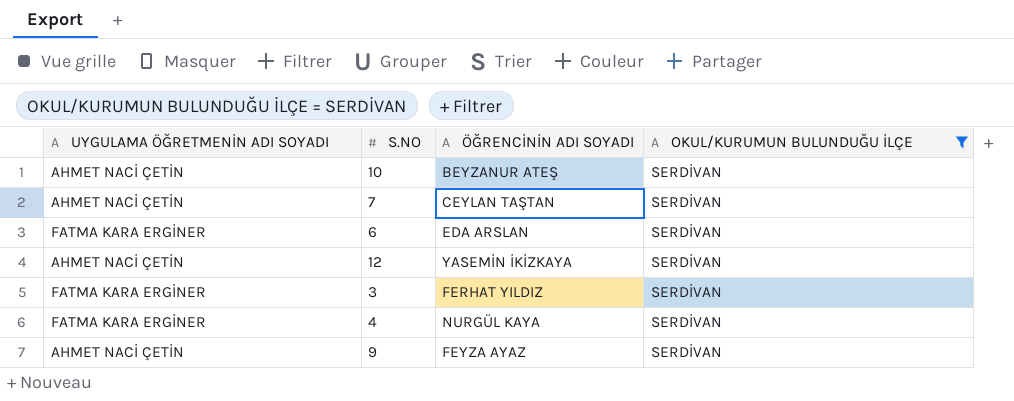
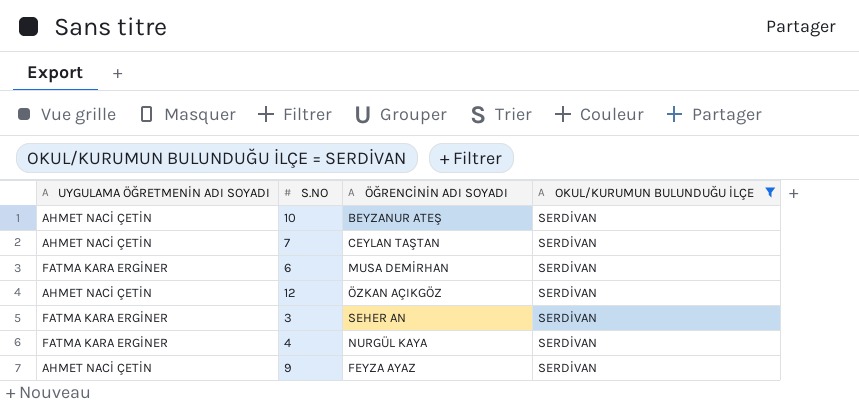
6 | ÖĞRENCİNİN ADI SOYADI: EDA ARSLAN -> MUSA DEMİRHAN
12 | ÖĞRENCİNİN ADI SOYADI: YASEMİN İKİZKAYA -> ÖZKAN AÇIKGÖZ
3 | ÖĞRENCİNİN ADI SOYADI: FERHAT YILDIZ -> SEHER AN

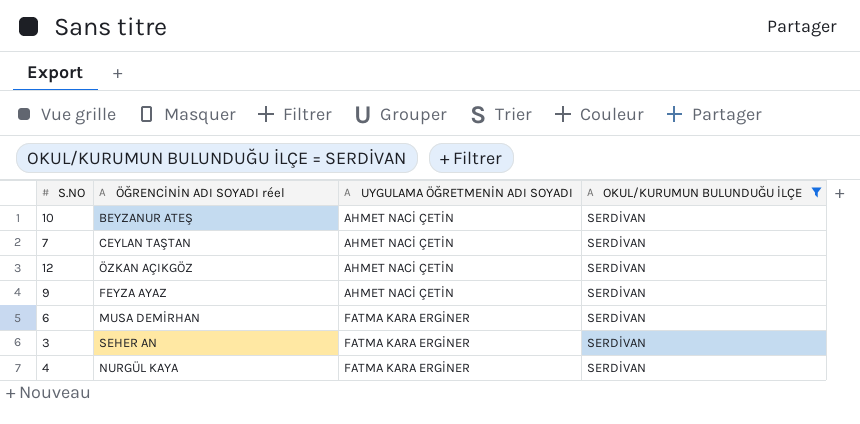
row order: none -> UYGULAMA ÖĞRETMENİN ADI SOYADI ascending
column name: ÖĞRENCİNİN ADI SOYADI -> ÖĞRENCİNİN ADI SOYADI réel
column UYGULAMA ÖĞRETMENİN ADI SOYADI | position: 1 -> 3

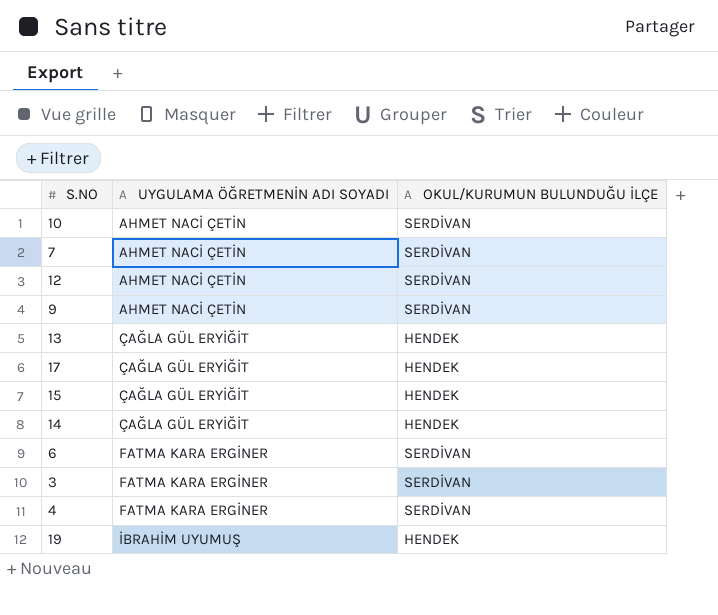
filter: OKUL/KURUMUN BULUNDUĞU İLÇE = SERDİVAN -> none
column ÖĞRENCİNİN ADI SOYADI réel | position: 2 -> none

